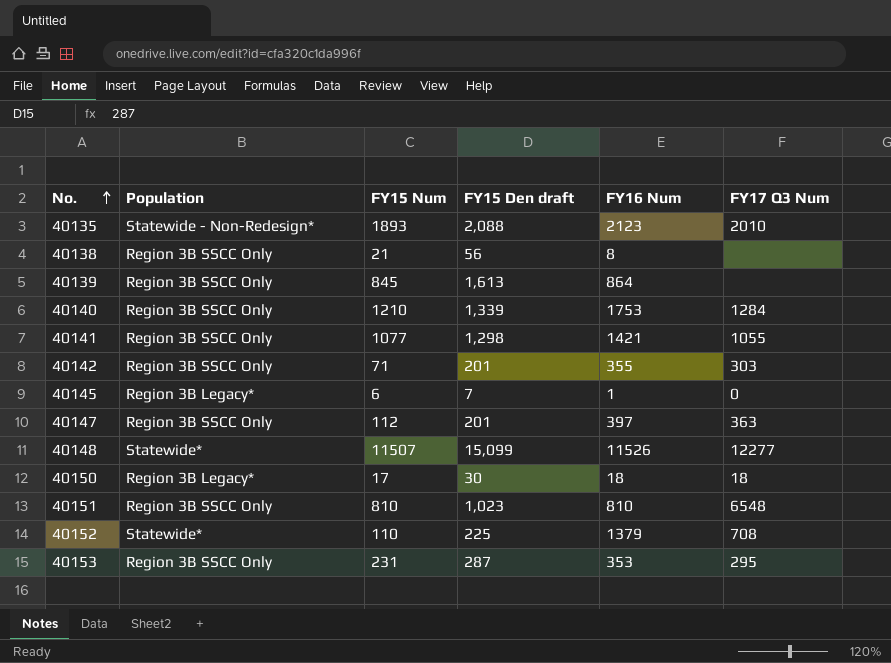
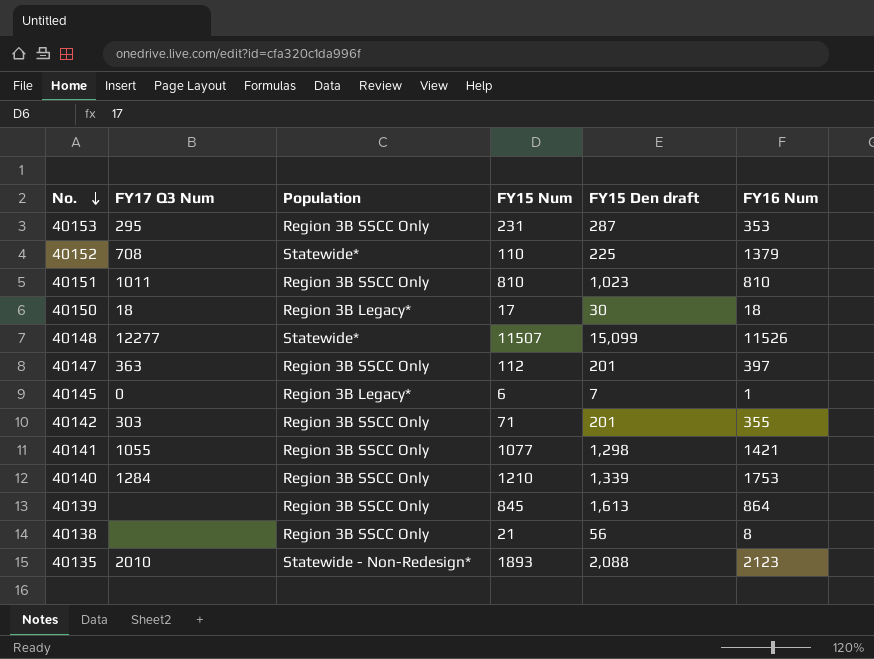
row order: No. ascending -> No. descending
column FY17 Q3 Num | position: 6 -> 2
40151 | FY17 Q3 Num: 6548 -> 1011

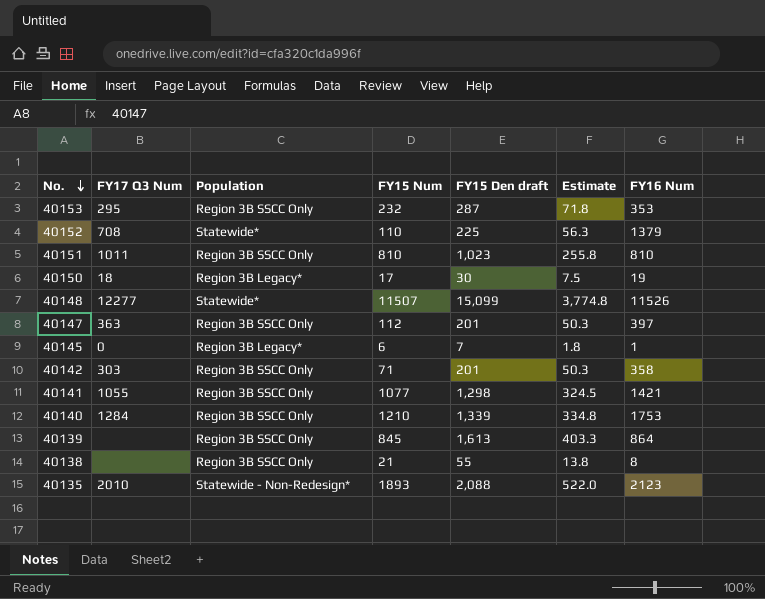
column Estimate | formula: none -> [FY15 Den draft] * 0.25
40153 | FY15 Num: 231 -> 232
40150 | FY16 Num: 18 -> 19
40142 | FY16 Num: 355 -> 358
40138 | FY15 Den draft: 56 -> 55

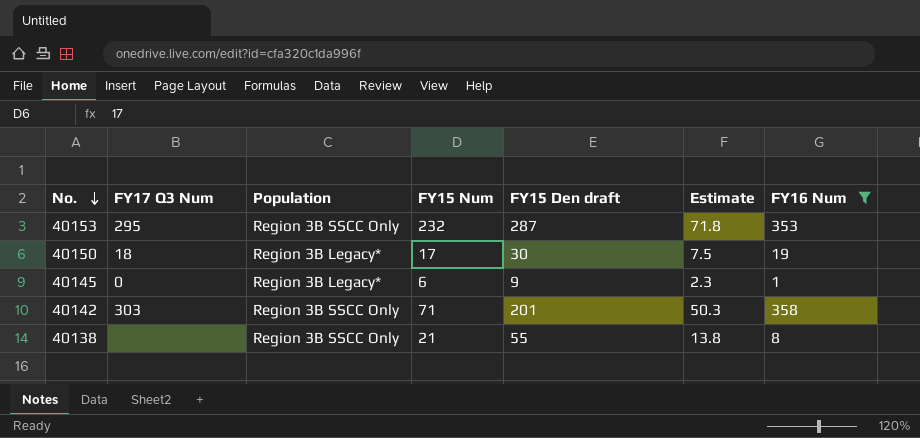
filter: none -> FY16 Num <= 358
40145 | FY15 Den draft: 7 -> 9
40145 | Estimate: 1.8 -> 2.3

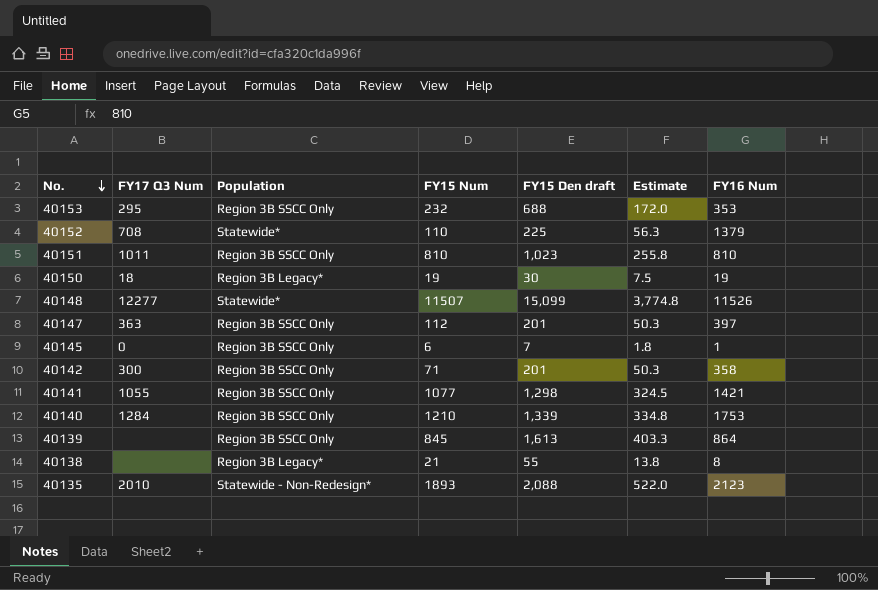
filter: FY16 Num <= 358 -> none
40153 | FY15 Den draft: 287 -> 688
40153 | Estimate: 71.8 -> 172.0
40150 | FY15 Num: 17 -> 19
40145 | Population: Region 3B Legacy* -> Region 3B SSCC Only
40145 | FY15 Den draft: 9 -> 7
40145 | Estimate: 2.3 -> 1.8
40142 | FY17 Q3 Num: 303 -> 300
40138 | Population: Region 3B SSCC Only -> Region 3B Legacy*

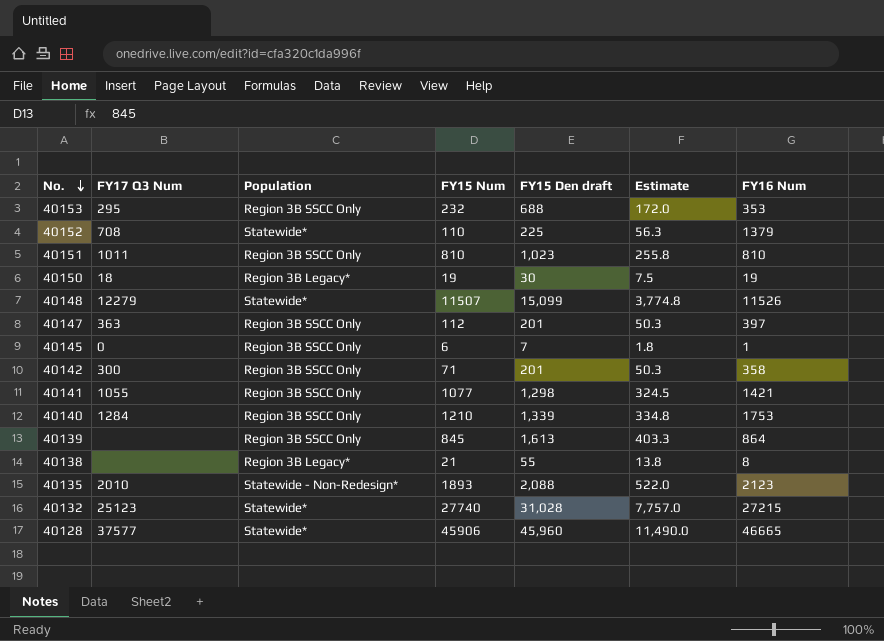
40148 | FY17 Q3 Num: 12277 -> 12279
row 40132: none -> 25123 | Statewide* | 27740 | 31,028 | 7,757.0 | 27215
row 40128: none -> 37577 | Statewide* | 45906 | 45,960 | 11,490.0 | 46665

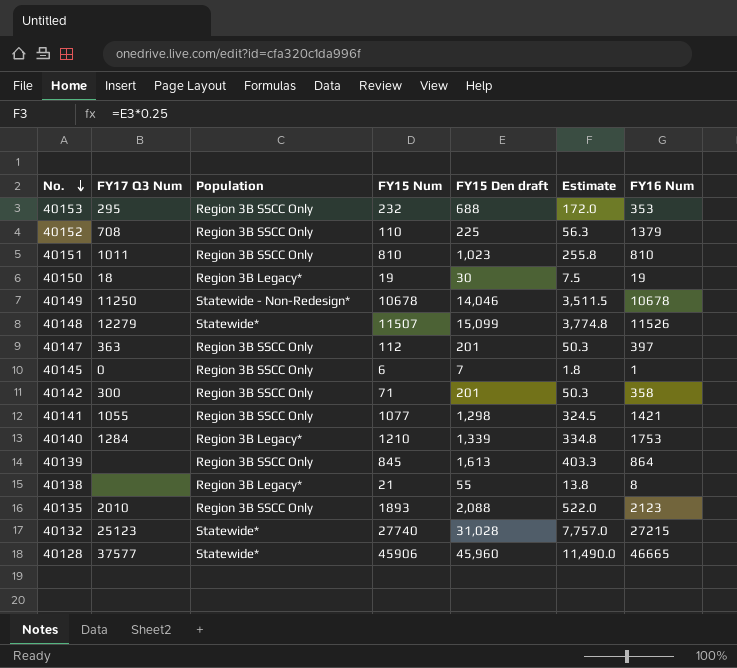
40152 | Population: Statewide* -> Region 3B SSCC Only
row 40149: none -> 11250 | Statewide - Non-Redesign* | 10678 | 14,046 | 3,511.5 | 10678
40140 | Population: Region 3B SSCC Only -> Region 3B Legacy*
40135 | Population: Statewide - Non-Redesign* -> Region 3B SSCC Only

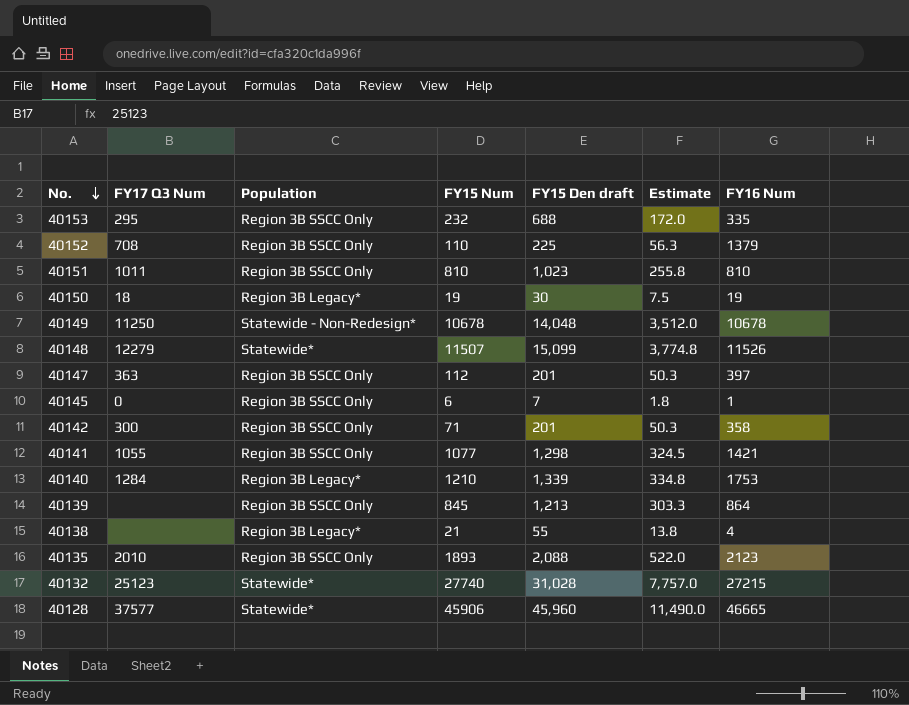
40153 | FY16 Num: 353 -> 335
40149 | FY15 Den draft: 14,046 -> 14,048
40149 | Estimate: 3,511.5 -> 3,512.0
40139 | FY15 Den draft: 1,613 -> 1,213
40139 | Estimate: 403.3 -> 303.3
40138 | FY16 Num: 8 -> 4

